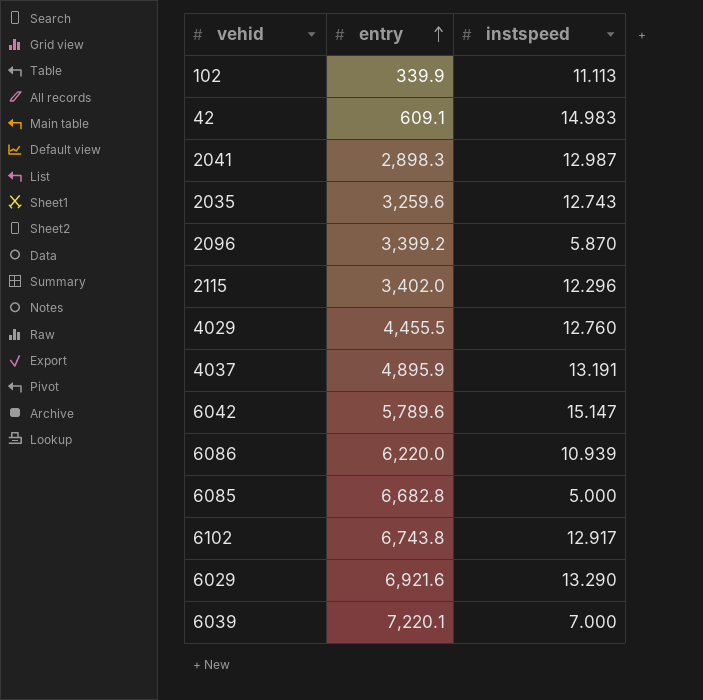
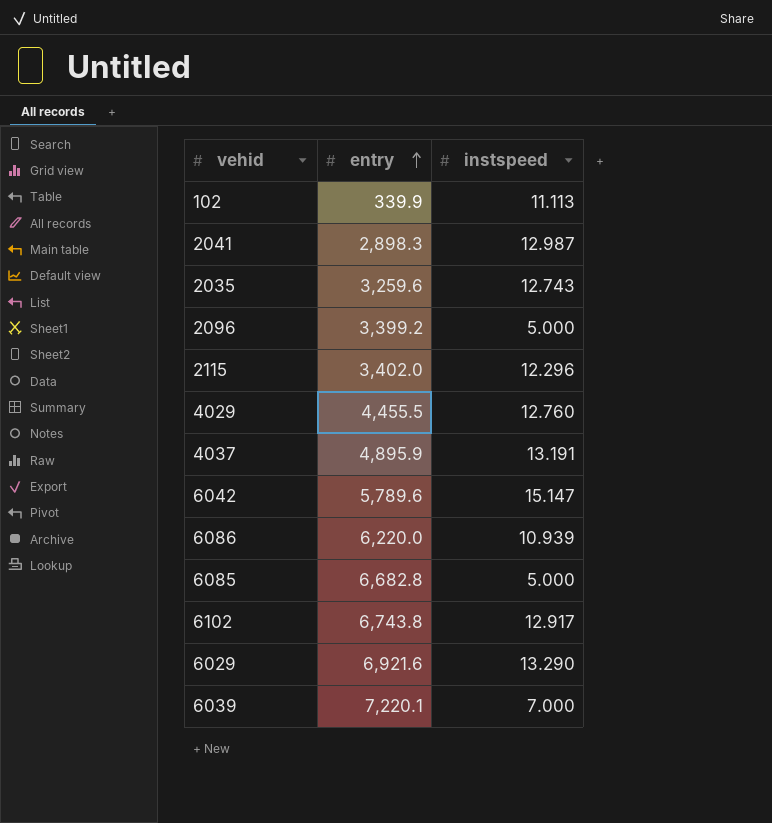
row 42: 609.1 | 14.983 -> none
2096 | instspeed: 5.870 -> 5.000

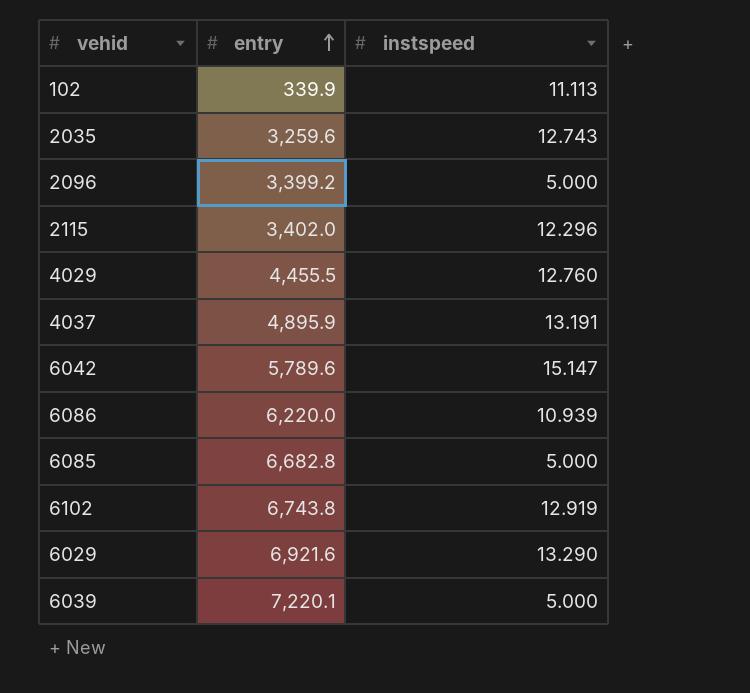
row 2041: 2,898.3 | 12.987 -> none
6102 | instspeed: 12.917 -> 12.919
6039 | instspeed: 7.000 -> 5.000

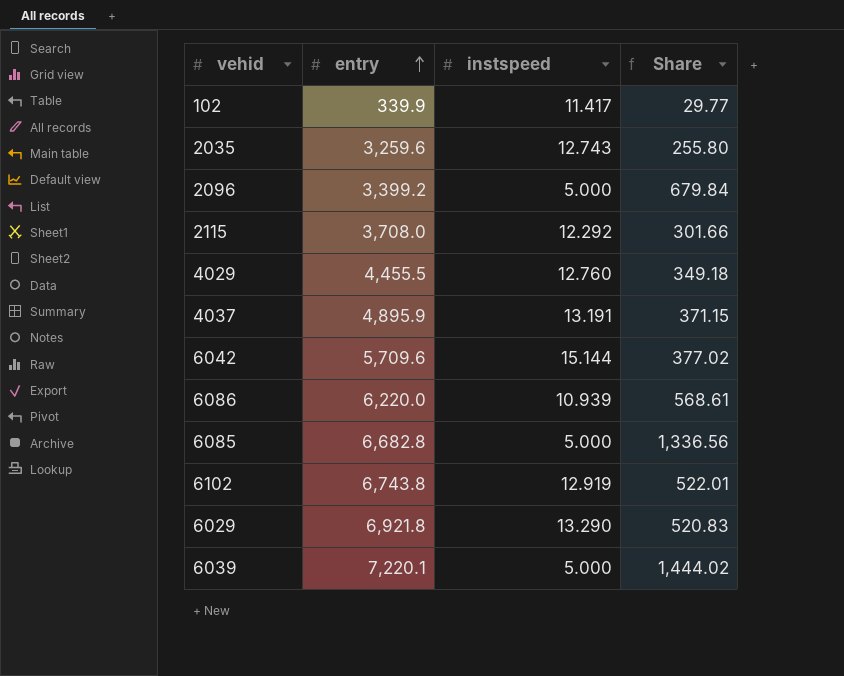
column Share | formula: none -> [entry] / [instspeed]
102 | instspeed: 11.113 -> 11.417
2115 | entry: 3,402.0 -> 3,708.0
2115 | instspeed: 12.296 -> 12.292
6042 | entry: 5,789.6 -> 5,709.6
6042 | instspeed: 15.147 -> 15.144
6029 | entry: 6,921.6 -> 6,921.8

